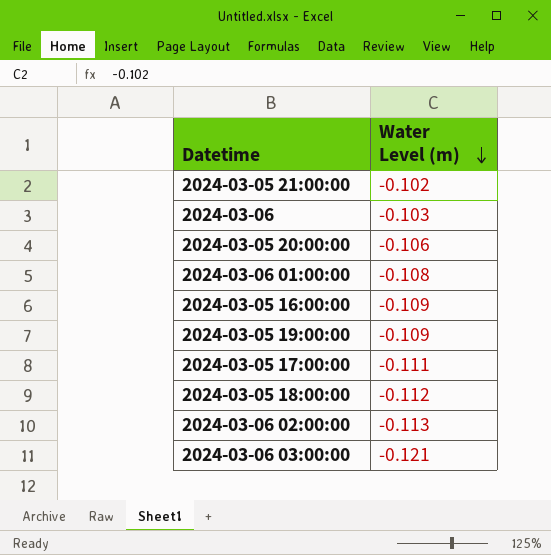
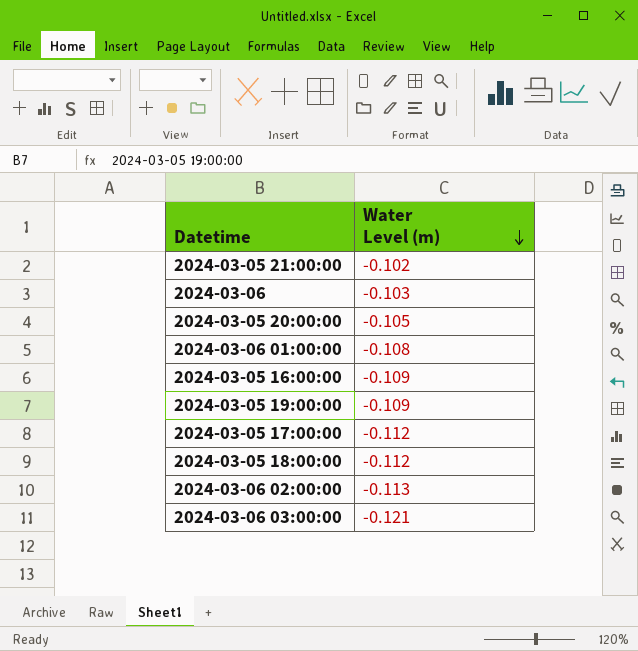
2024-03-05 20:00:00 | Water Level (m): -0.106 -> -0.105
2024-03-05 17:00:00 | Water Level (m): -0.111 -> -0.112

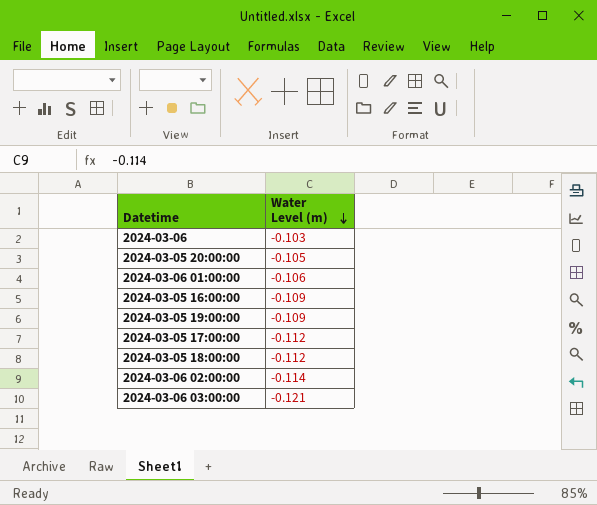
row 2024-03-05 21:00:00: -0.102 -> none
2024-03-06 01:00:00 | Water Level (m): -0.108 -> -0.106
2024-03-06 02:00:00 | Water Level (m): -0.113 -> -0.114

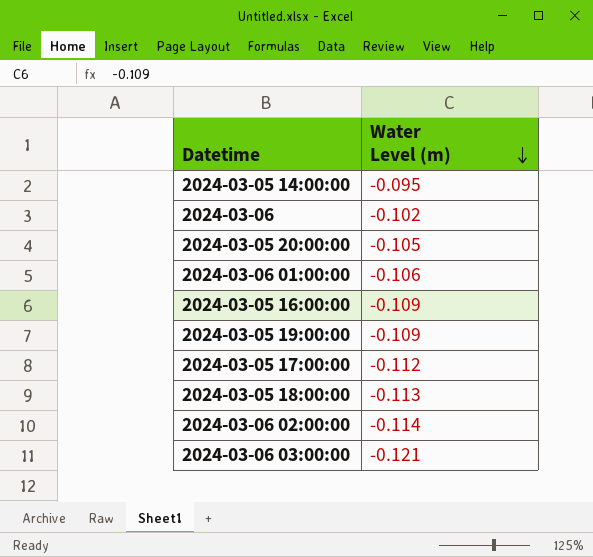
row 2024-03-05 14:00:00: none -> -0.095
2024-03-06 | Water Level (m): -0.103 -> -0.102
2024-03-05 18:00:00 | Water Level (m): -0.112 -> -0.113

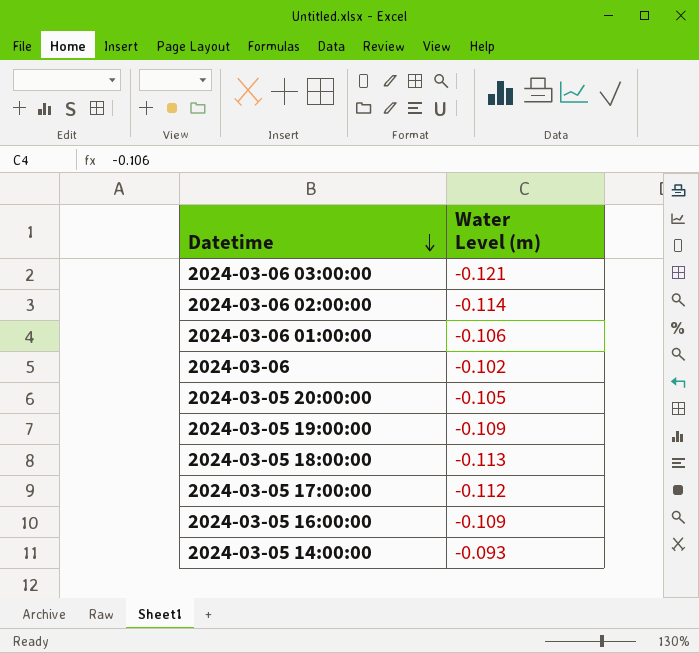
row order: Water Level (m) descending -> Datetime descending
2024-03-05 14:00:00 | Water Level (m): -0.095 -> -0.093

